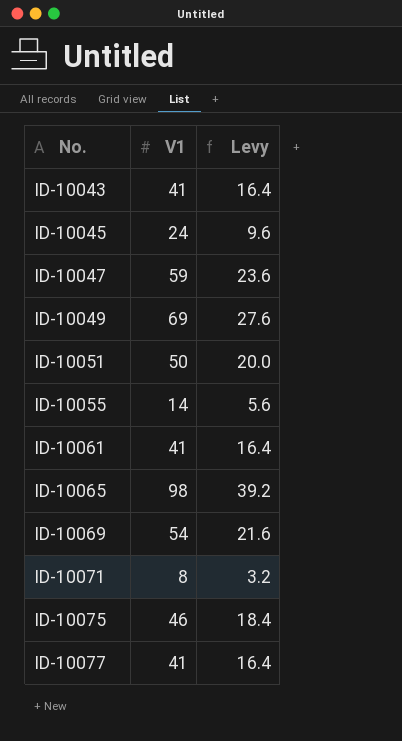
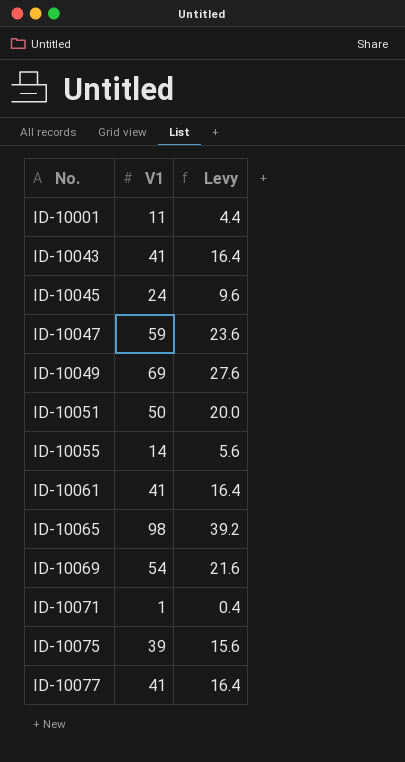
row ID-10001: none -> 11 | 4.4
ID-10071 | V1: 8 -> 1
ID-10071 | Levy: 3.2 -> 0.4
ID-10075 | V1: 46 -> 39
ID-10075 | Levy: 18.4 -> 15.6

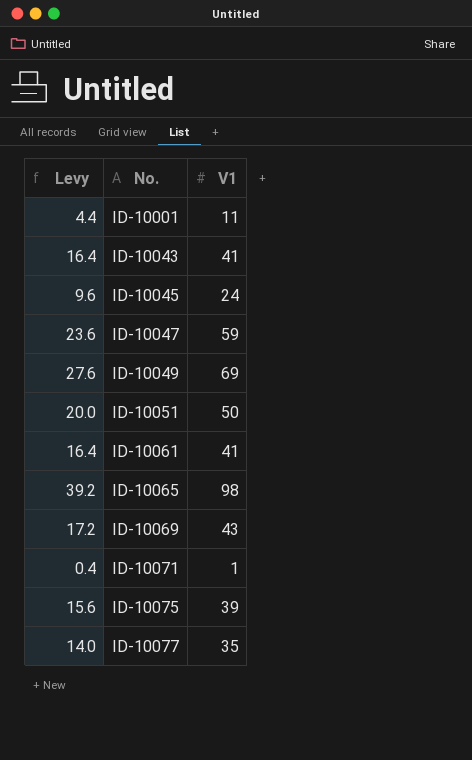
column Levy | position: 3 -> 1
row ID-10055: 14 | 5.6 -> none
ID-10069 | Levy: 21.6 -> 17.2
ID-10069 | V1: 54 -> 43
ID-10077 | Levy: 16.4 -> 14.0
ID-10077 | V1: 41 -> 35

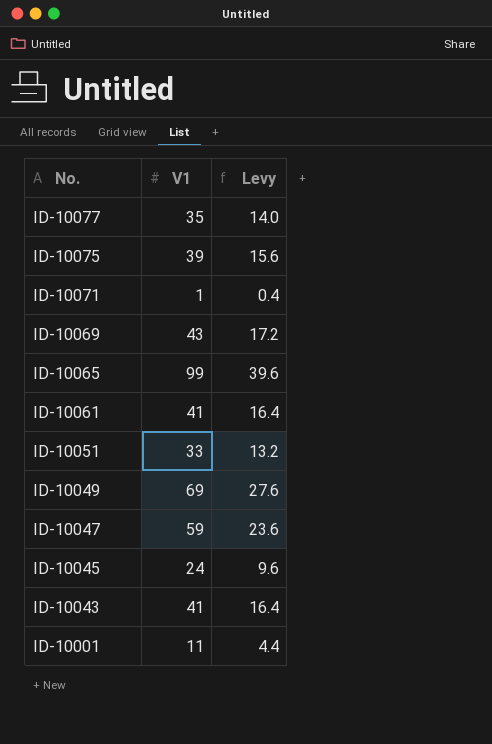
row order: No. ascending -> No. descending
column Levy | position: 1 -> 3
ID-10065 | V1: 98 -> 99
ID-10065 | Levy: 39.2 -> 39.6
ID-10051 | V1: 50 -> 33
ID-10051 | Levy: 20.0 -> 13.2

